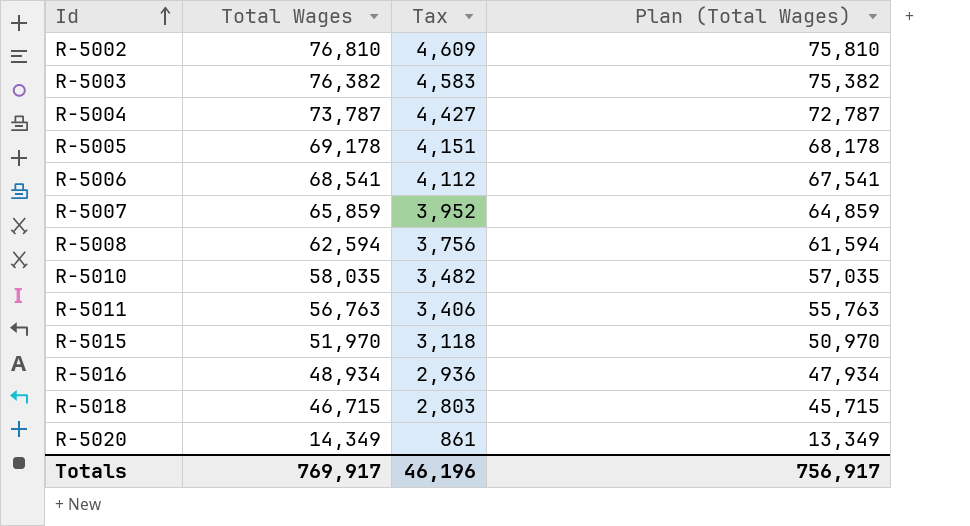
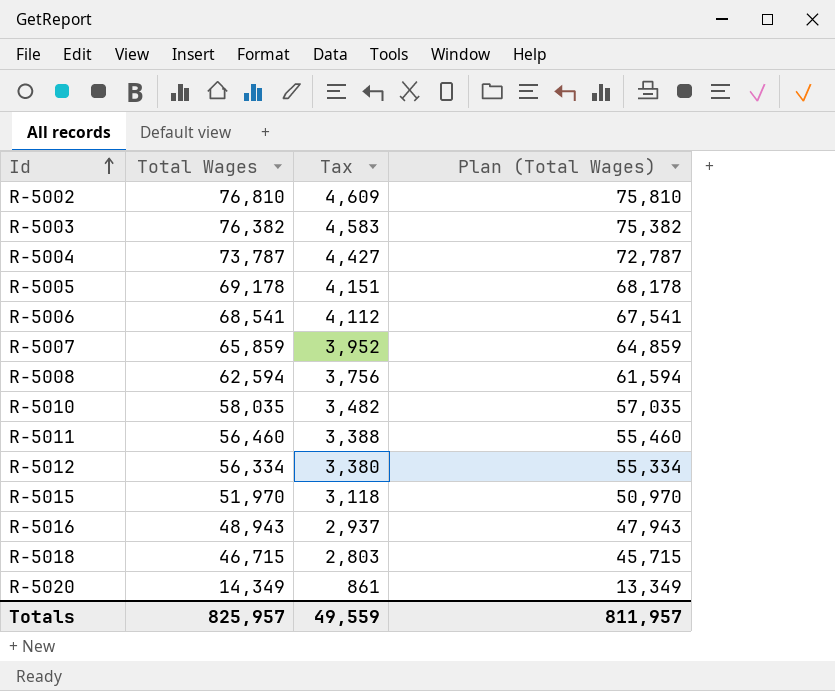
R-5011 | Total Wages: 56,763 -> 56,460
R-5011 | Tax: 3,406 -> 3,388
R-5011 | Plan (Total Wages): 55,763 -> 55,460
row R-5012: none -> 56,334 | 3,380 | 55,334
R-5016 | Total Wages: 48,934 -> 48,943
R-5016 | Tax: 2,936 -> 2,937
R-5016 | Plan (Total Wages): 47,934 -> 47,943
Totals | Total Wages: 769,917 -> 825,957
Totals | Tax: 46,196 -> 49,559
Totals | Plan (Total Wages): 756,917 -> 811,957

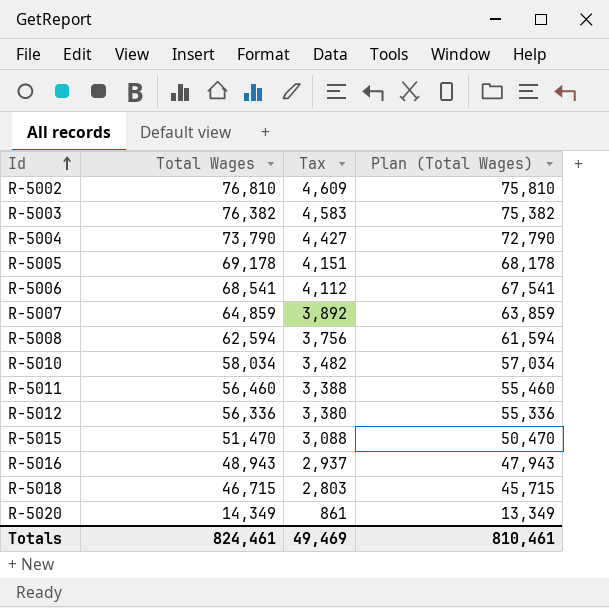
R-5004 | Total Wages: 73,787 -> 73,790
R-5004 | Plan (Total Wages): 72,787 -> 72,790
R-5007 | Total Wages: 65,859 -> 64,859
R-5007 | Tax: 3,952 -> 3,892
R-5007 | Plan (Total Wages): 64,859 -> 63,859
R-5010 | Total Wages: 58,035 -> 58,034
R-5010 | Plan (Total Wages): 57,035 -> 57,034
R-5012 | Total Wages: 56,334 -> 56,336
R-5012 | Plan (Total Wages): 55,334 -> 55,336
R-5015 | Total Wages: 51,970 -> 51,470
R-5015 | Tax: 3,118 -> 3,088
R-5015 | Plan (Total Wages): 50,970 -> 50,470
Totals | Total Wages: 825,957 -> 824,461
Totals | Tax: 49,559 -> 49,469
Totals | Plan (Total Wages): 811,957 -> 810,461

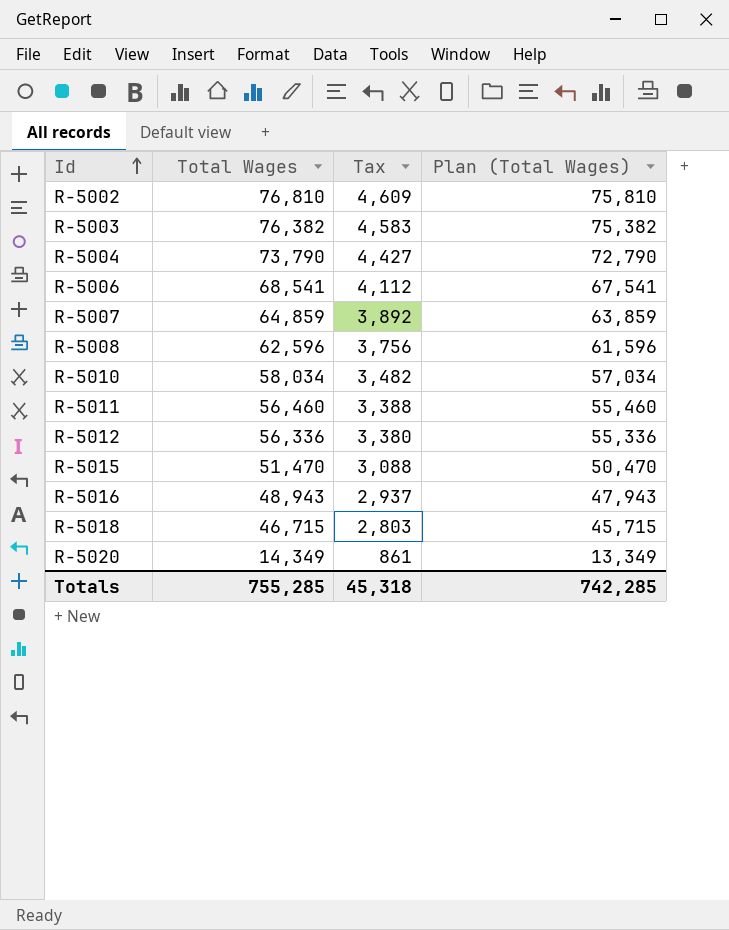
row R-5005: 69,178 | 4,151 | 68,178 -> none
R-5008 | Total Wages: 62,594 -> 62,596
R-5008 | Plan (Total Wages): 61,594 -> 61,596
Totals | Total Wages: 824,461 -> 755,285
Totals | Tax: 49,469 -> 45,318
Totals | Plan (Total Wages): 810,461 -> 742,285

